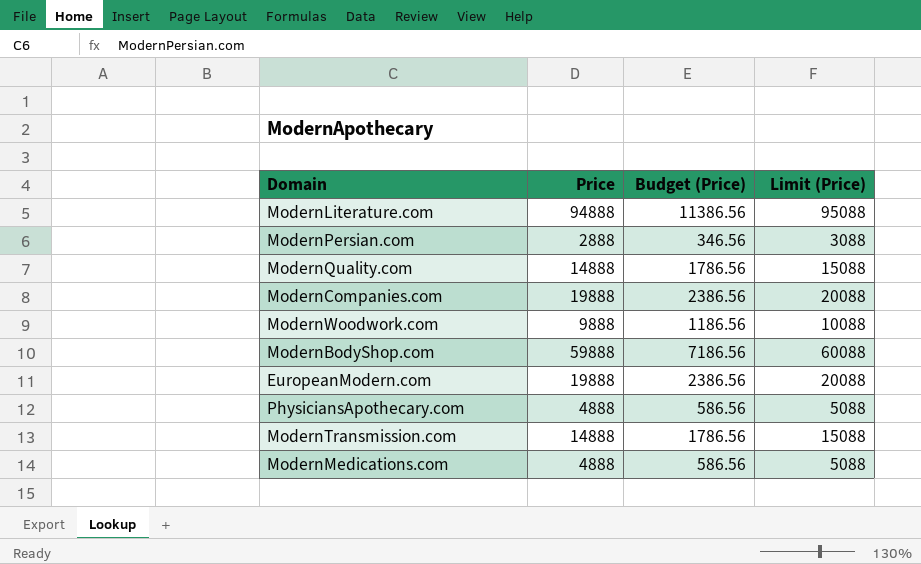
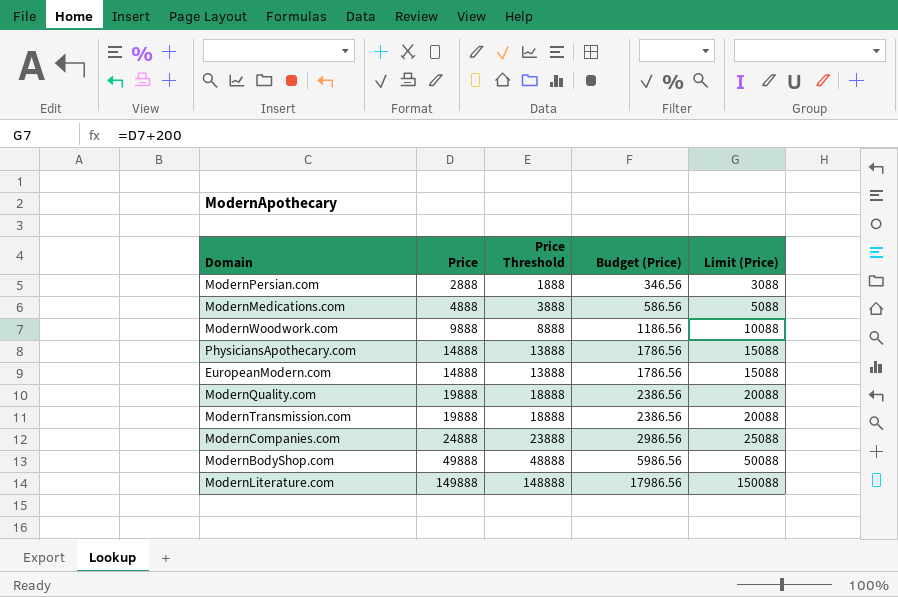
row order: none -> Price ascending
column Price Threshold | formula: none -> [Price] - 1000
PhysiciansApothecary.com | Price: 4888 -> 14888
PhysiciansApothecary.com | Budget (Price): 586.56 -> 1786.56
PhysiciansApothecary.com | Limit (Price): 5088 -> 15088
EuropeanModern.com | Price: 19888 -> 14888
EuropeanModern.com | Budget (Price): 2386.56 -> 1786.56
EuropeanModern.com | Limit (Price): 20088 -> 15088
ModernQuality.com | Price: 14888 -> 19888
ModernQuality.com | Budget (Price): 1786.56 -> 2386.56
ModernQuality.com | Limit (Price): 15088 -> 20088
ModernTransmission.com | Price: 14888 -> 19888
ModernTransmission.com | Budget (Price): 1786.56 -> 2386.56
ModernTransmission.com | Limit (Price): 15088 -> 20088
ModernCompanies.com | Price: 19888 -> 24888
ModernCompanies.com | Budget (Price): 2386.56 -> 2986.56
ModernCompanies.com | Limit (Price): 20088 -> 25088
ModernBodyShop.com | Price: 59888 -> 49888
ModernBodyShop.com | Budget (Price): 7186.56 -> 5986.56
ModernBodyShop.com | Limit (Price): 60088 -> 50088
ModernLiterature.com | Price: 94888 -> 149888
ModernLiterature.com | Budget (Price): 11386.56 -> 17986.56
ModernLiterature.com | Limit (Price): 95088 -> 150088

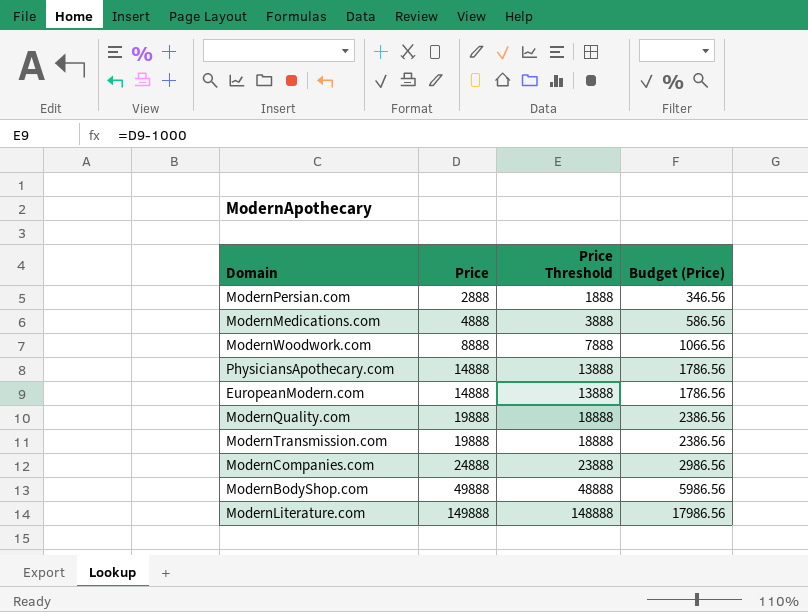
column Limit (Price) | formula: [Price] + 200 -> none
ModernWoodwork.com | Price: 9888 -> 8888
ModernWoodwork.com | Price Threshold: 8888 -> 7888
ModernWoodwork.com | Budget (Price): 1186.56 -> 1066.56

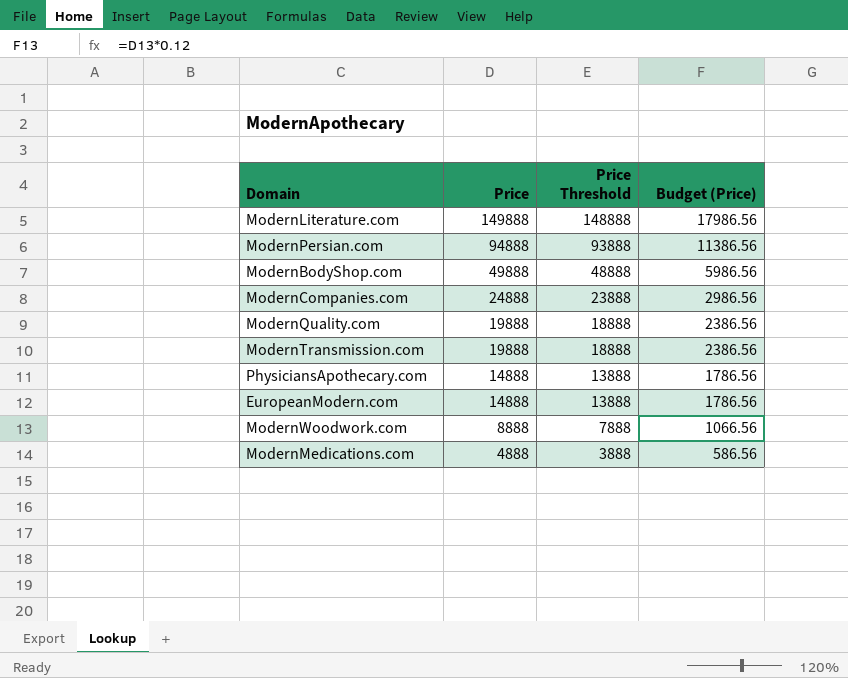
row order: Price ascending -> Price descending
ModernPersian.com | Price: 2888 -> 94888
ModernPersian.com | Price Threshold: 1888 -> 93888
ModernPersian.com | Budget (Price): 346.56 -> 11386.56

